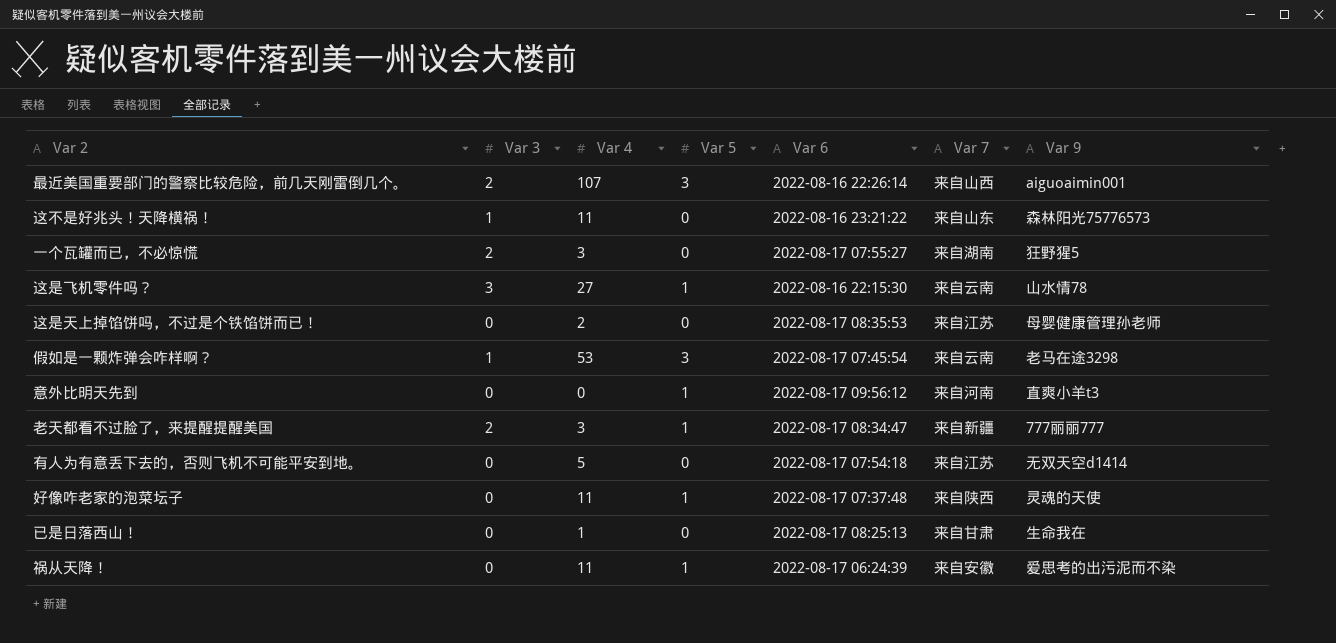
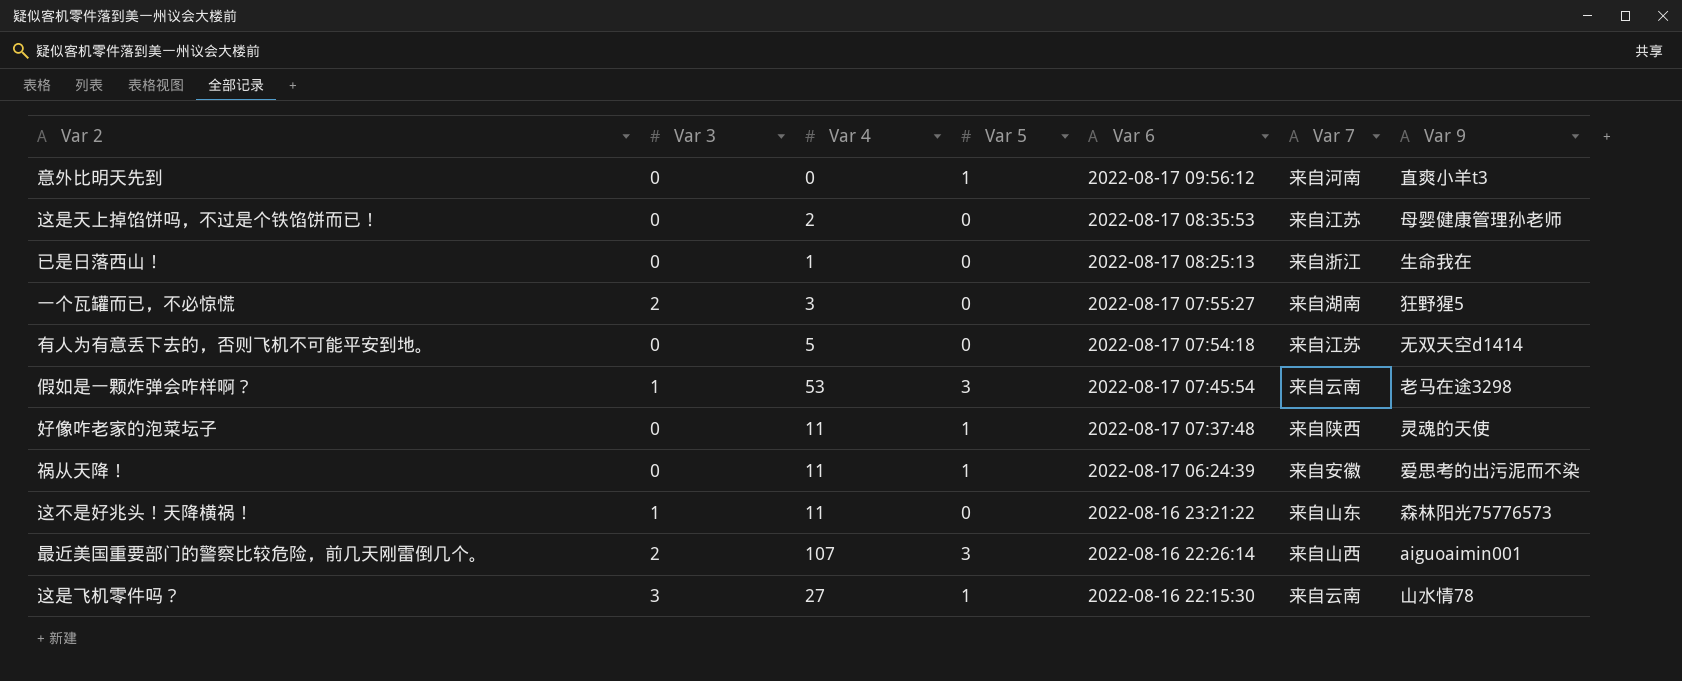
row order: none -> Var 6 descending
row 老天都看不过脸了，来提醒提醒美国: 2 | 3 | 1 | 2022-08-17 08:34:47 | 来自新疆 | 777丽丽777 -> none
已是日落西山！ | Var 7: 来自甘肃 -> 来自浙江

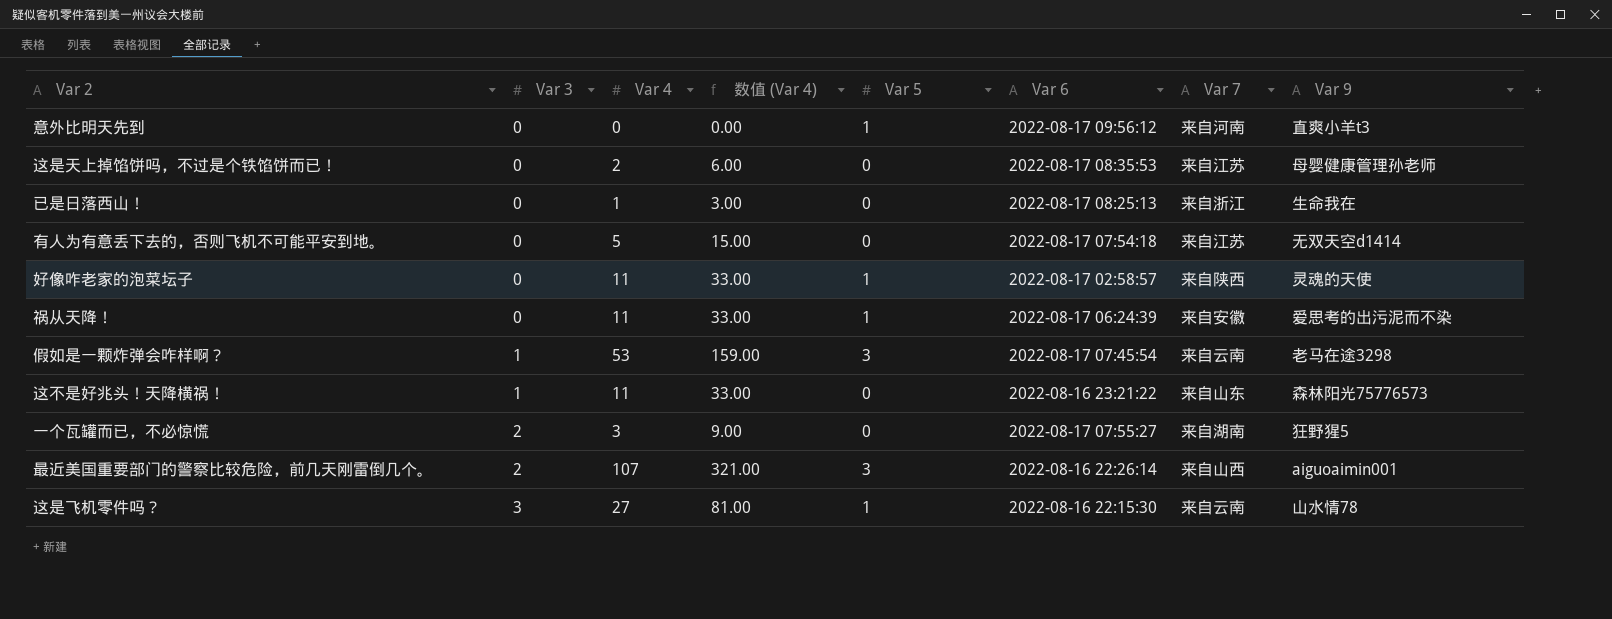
row order: Var 6 descending -> Var 3 ascending
column 数值 (Var 4) | formula: none -> [Var 4] * 3
好像咋老家的泡菜坛子 | Var 6: 2022-08-17 07:37:48 -> 2022-08-17 02:58:57

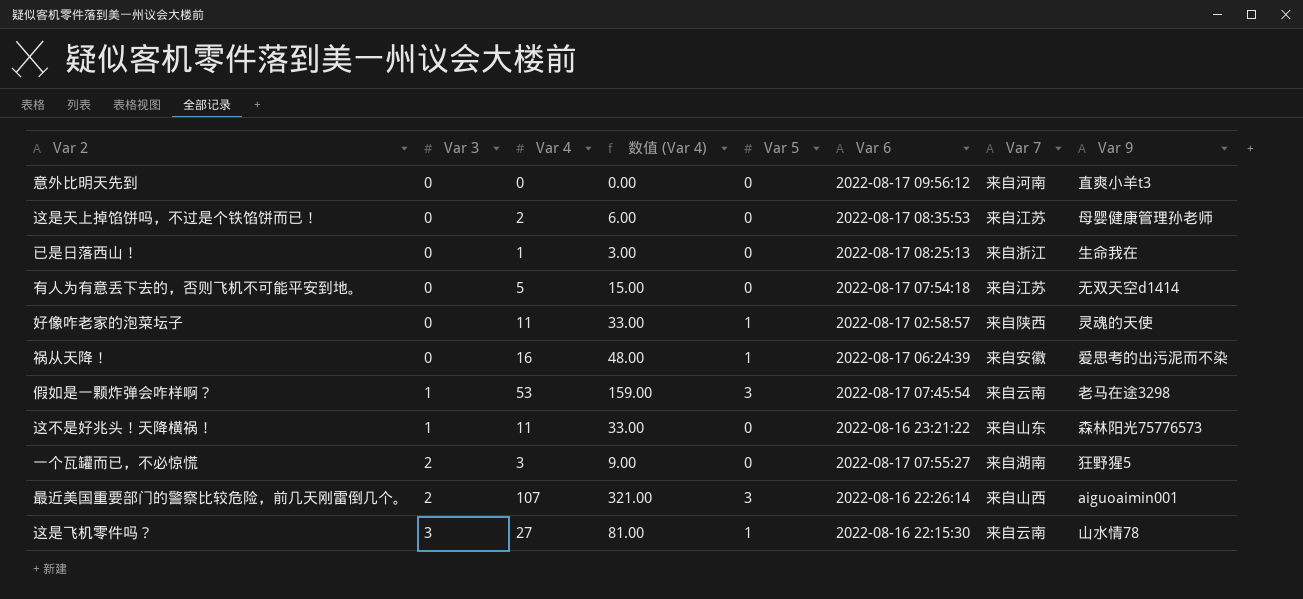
意外比明天先到 | Var 5: 1 -> 0
祸从天降！ | Var 4: 11 -> 16
祸从天降！ | 数值 (Var 4): 33.00 -> 48.00

